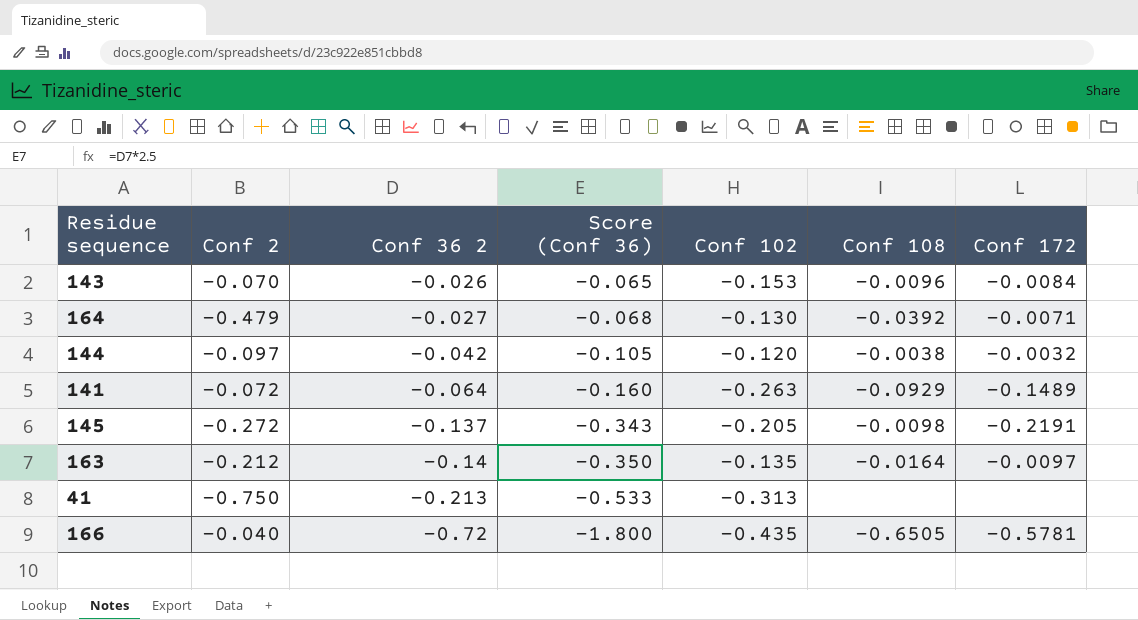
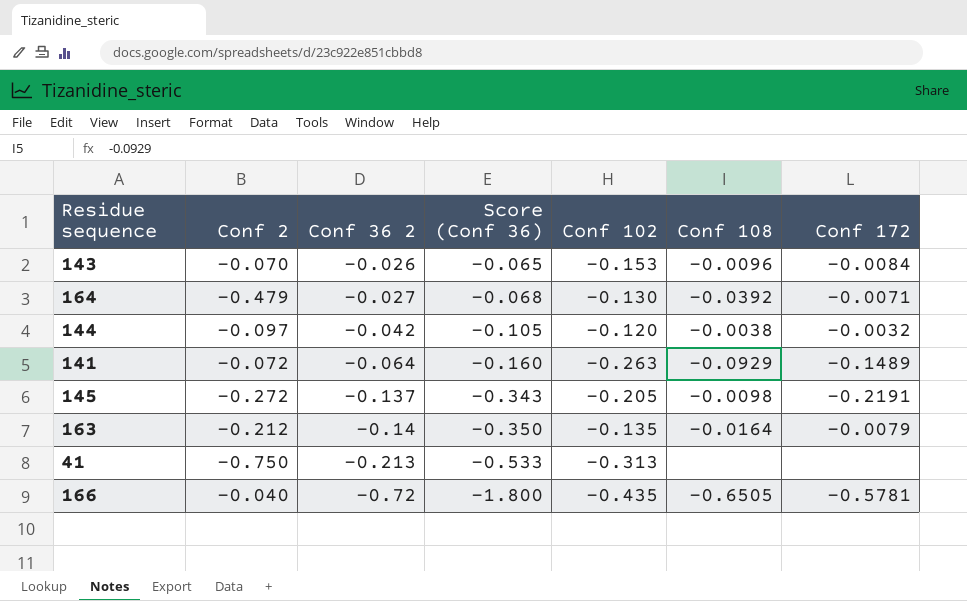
163 | Conf 172: -0.0097 -> -0.0079

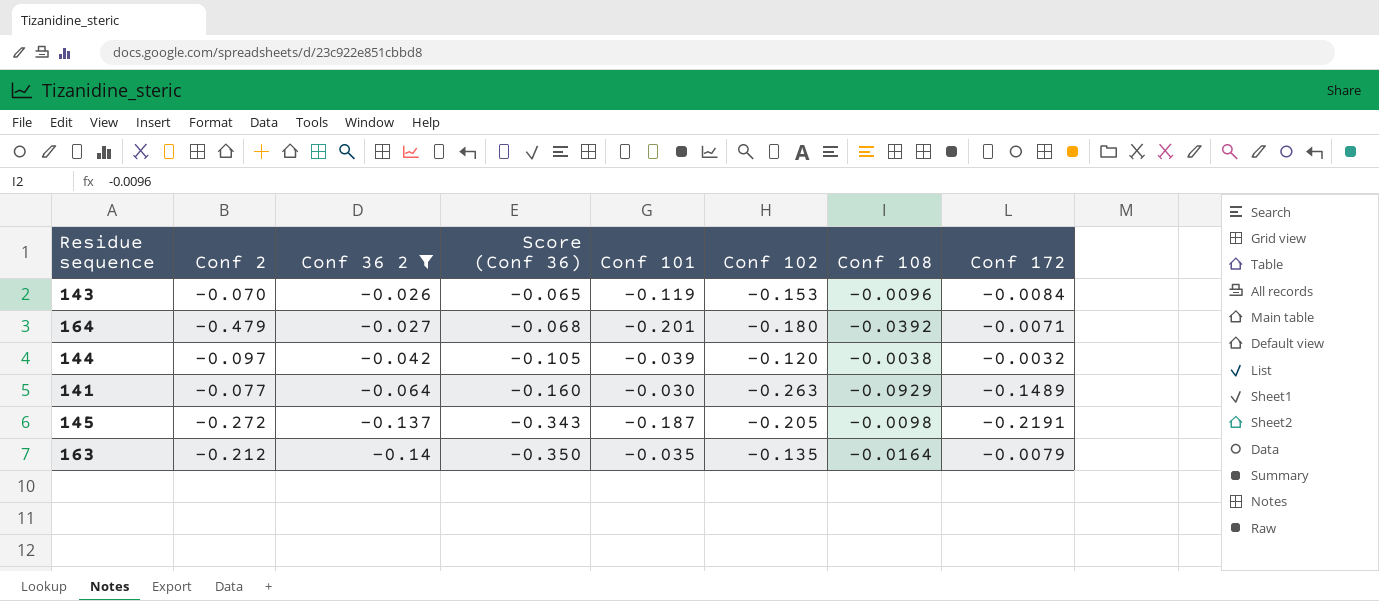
filter: none -> Conf 36 2 >= -0.14
column Conf 101 | position: none -> 5
164 | Conf 102: -0.130 -> -0.180
141 | Conf 2: -0.072 -> -0.077

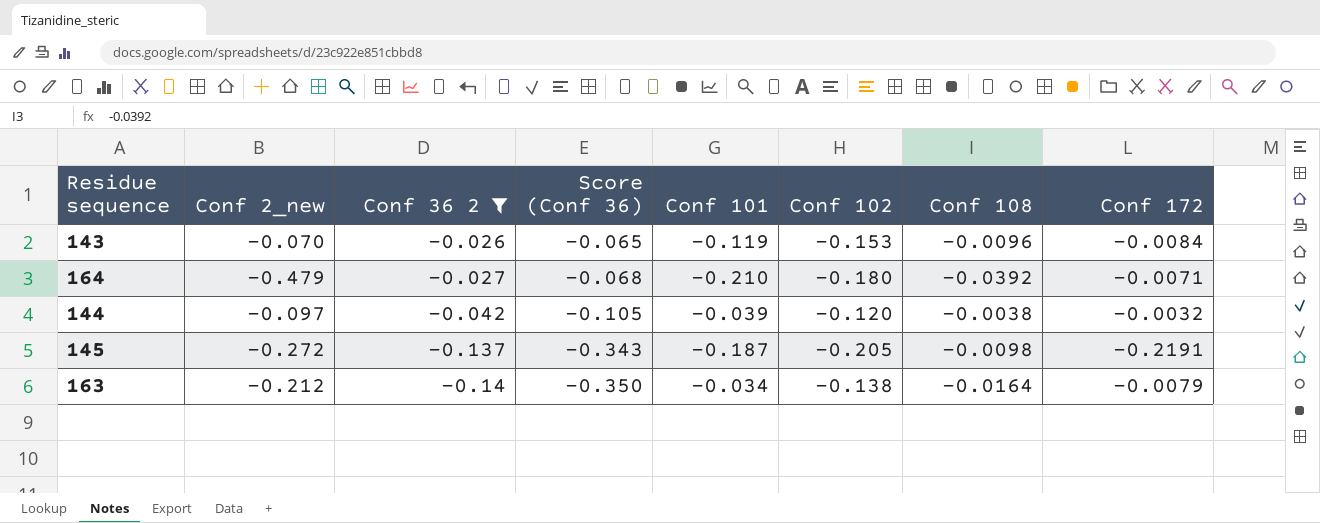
column name: Conf 2 -> Conf 2_new
row 141: -0.077 | -0.064 | -0.160 | -0.030 | -0.263 | -0.0929 | -0.1489 -> none
164 | Conf 101: -0.201 -> -0.210
163 | Conf 101: -0.035 -> -0.034
163 | Conf 102: -0.135 -> -0.138

